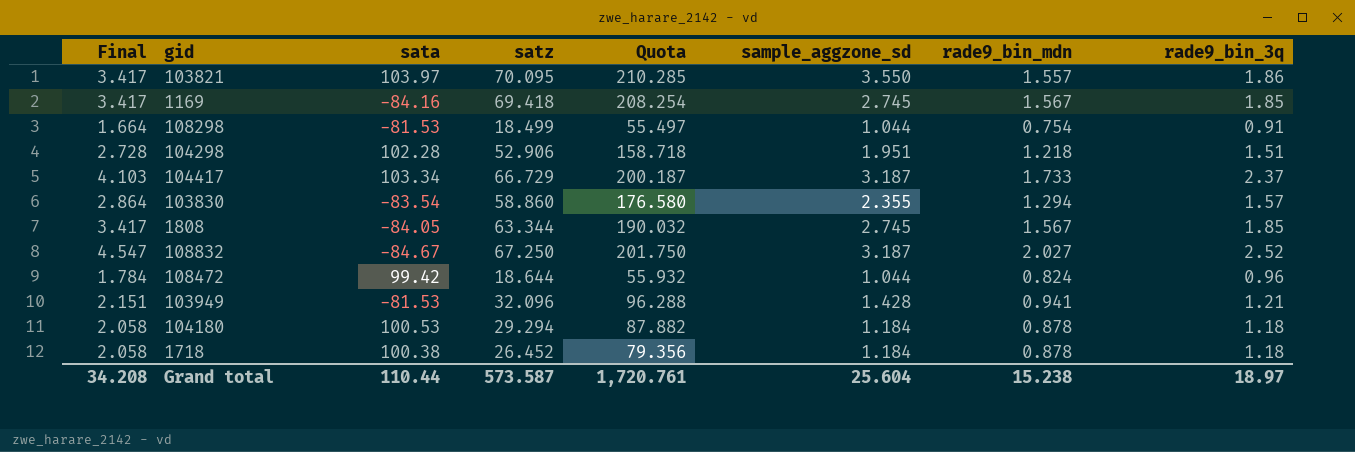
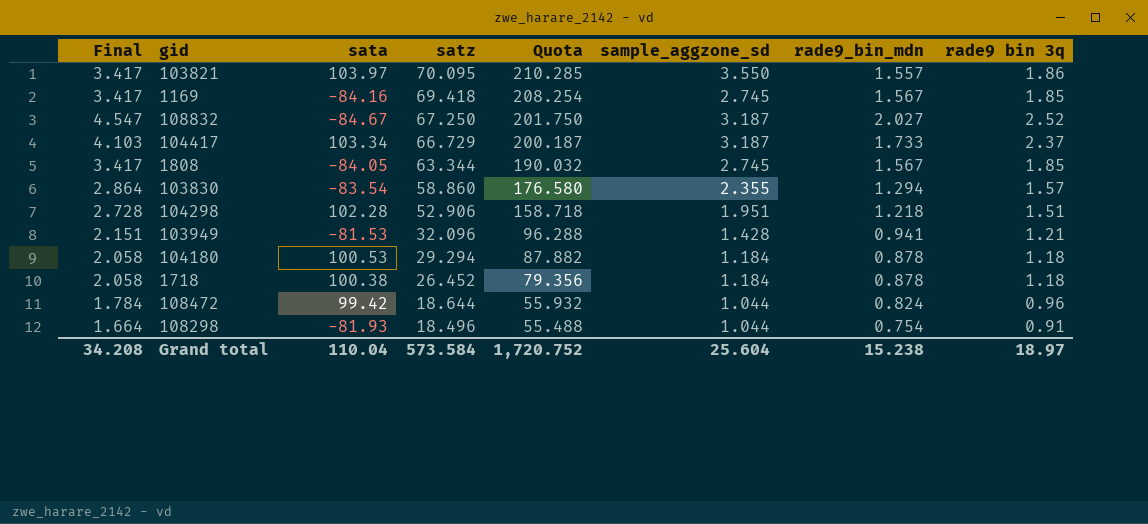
row order: none -> satz descending
column name: rade9_bin_3q -> rade9 bin 3q
108298 | sata: -81.53 -> -81.93
108298 | satz: 18.499 -> 18.496
108298 | Quota: 55.497 -> 55.488
Grand total | sata: 110.44 -> 110.04
Grand total | satz: 573.587 -> 573.584
Grand total | Quota: 1,720.761 -> 1,720.752

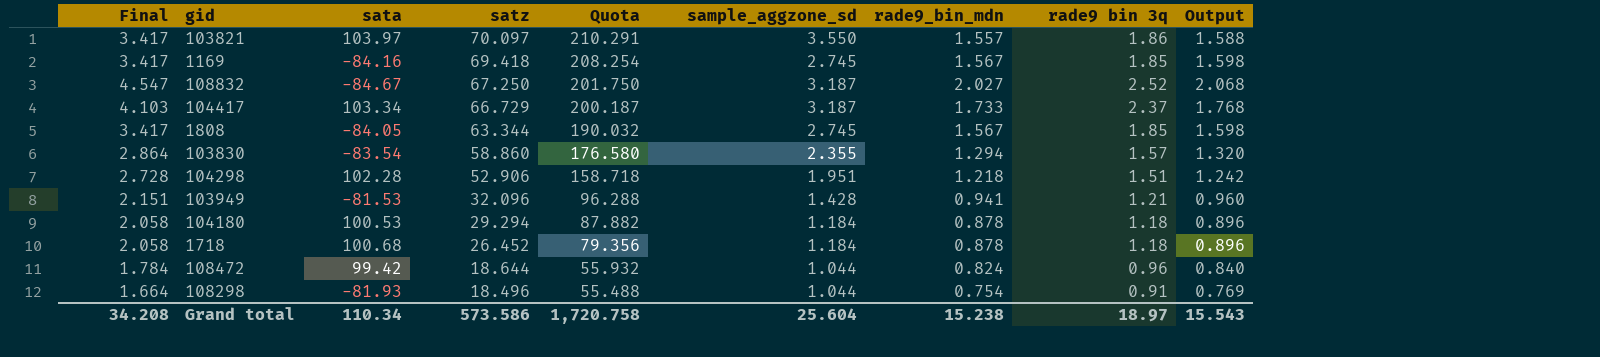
column Output | formula: none -> [rade9_bin_mdn] * 1.02
103821 | satz: 70.095 -> 70.097
103821 | Quota: 210.285 -> 210.291
1718 | sata: 100.38 -> 100.68
Grand total | sata: 110.04 -> 110.34
Grand total | satz: 573.584 -> 573.586
Grand total | Quota: 1,720.752 -> 1,720.758

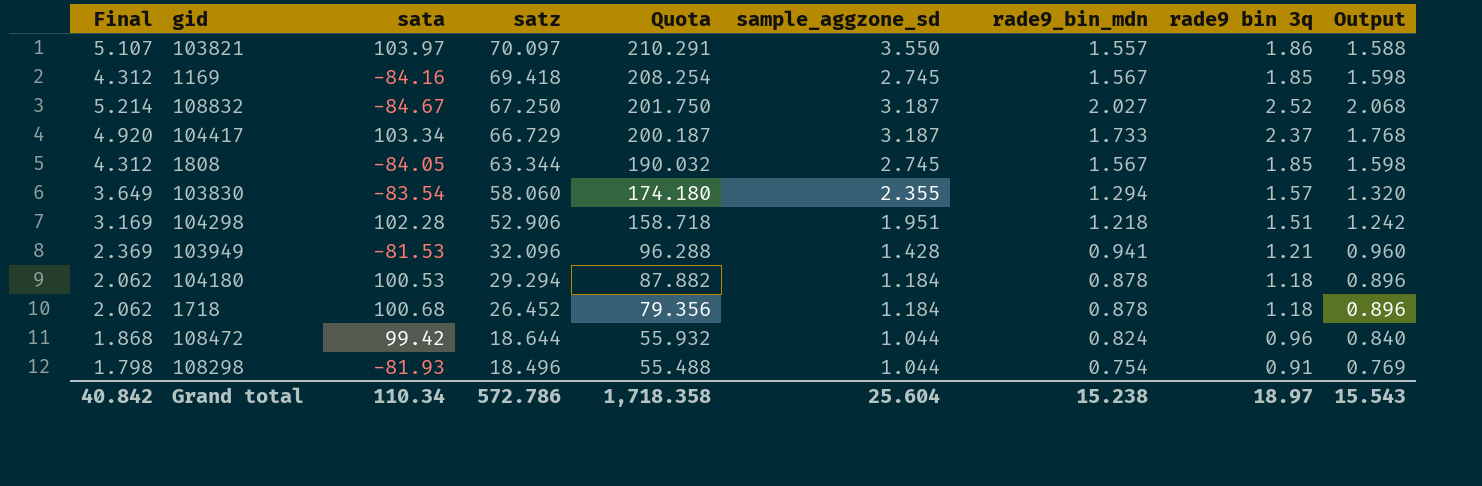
column Final | formula: [rade9_bin_mdn] + [rade9 bin 3q] -> [sample_aggzone_sd] + [rade9_bin_mdn]
103830 | satz: 58.860 -> 58.060
103830 | Quota: 176.580 -> 174.180
Grand total | Final: 34.208 -> 40.842
Grand total | satz: 573.586 -> 572.786
Grand total | Quota: 1,720.758 -> 1,718.358

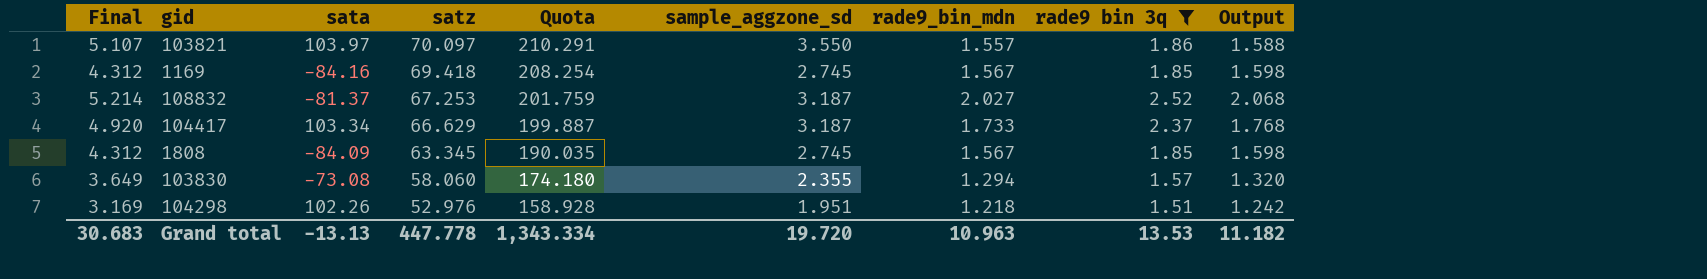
filter: none -> rade9 bin 3q >= 1.51
108832 | sata: -84.67 -> -81.37
108832 | satz: 67.250 -> 67.253
108832 | Quota: 201.750 -> 201.759
104417 | satz: 66.729 -> 66.629
104417 | Quota: 200.187 -> 199.887
1808 | sata: -84.05 -> -84.09
1808 | satz: 63.344 -> 63.345
1808 | Quota: 190.032 -> 190.035
103830 | sata: -83.54 -> -73.08
104298 | sata: 102.28 -> 102.26
104298 | satz: 52.906 -> 52.976
104298 | Quota: 158.718 -> 158.928
Grand total | Final: 40.842 -> 30.683
Grand total | sata: 110.34 -> -13.13
Grand total | satz: 572.786 -> 447.778
Grand total | Quota: 1,718.358 -> 1,343.334
Grand total | sample_aggzone_sd: 25.604 -> 19.720
Grand total | rade9_bin_mdn: 15.238 -> 10.963
Grand total | rade9 bin 3q: 18.97 -> 13.53
Grand total | Output: 15.543 -> 11.182

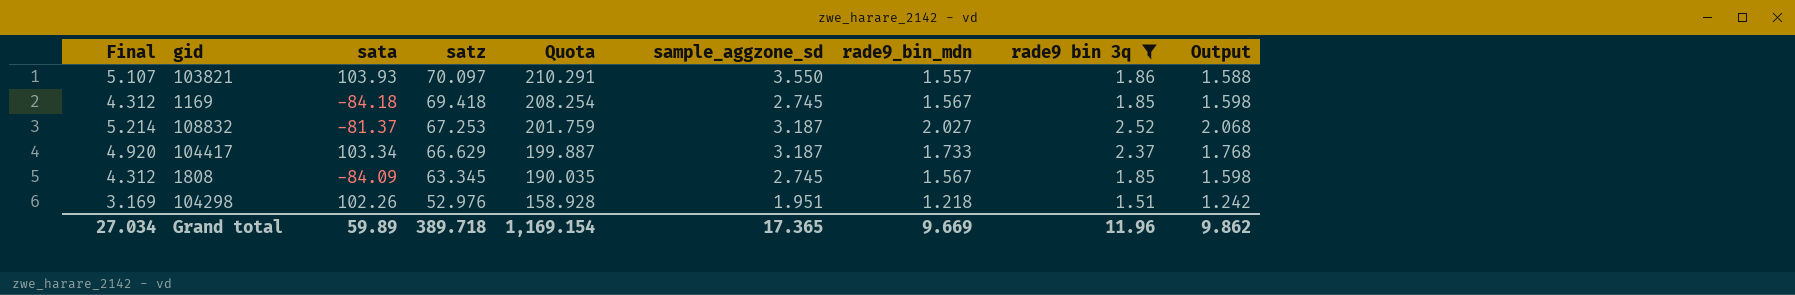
row 103830: 3.649 | -73.08 | 58.060 | 174.180 | 2.355 | 1.294 | 1.57 | 1.320 -> none
103821 | sata: 103.97 -> 103.93
1169 | sata: -84.16 -> -84.18
Grand total | Final: 30.683 -> 27.034
Grand total | sata: -13.13 -> 59.89
Grand total | satz: 447.778 -> 389.718
Grand total | Quota: 1,343.334 -> 1,169.154
Grand total | sample_aggzone_sd: 19.720 -> 17.365
Grand total | rade9_bin_mdn: 10.963 -> 9.669
Grand total | rade9 bin 3q: 13.53 -> 11.96
Grand total | Output: 11.182 -> 9.862

